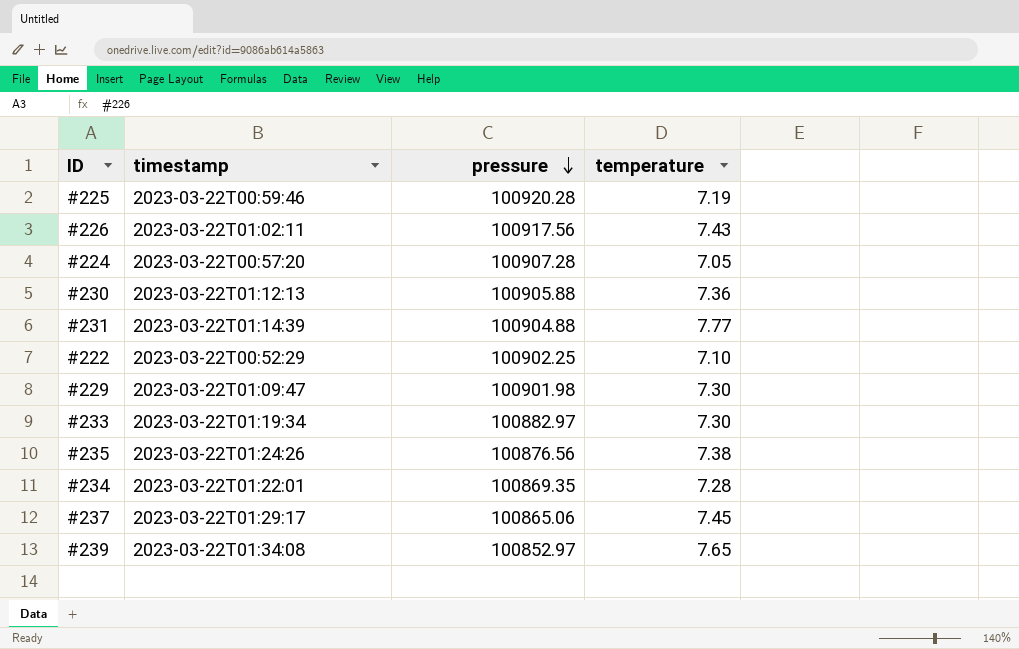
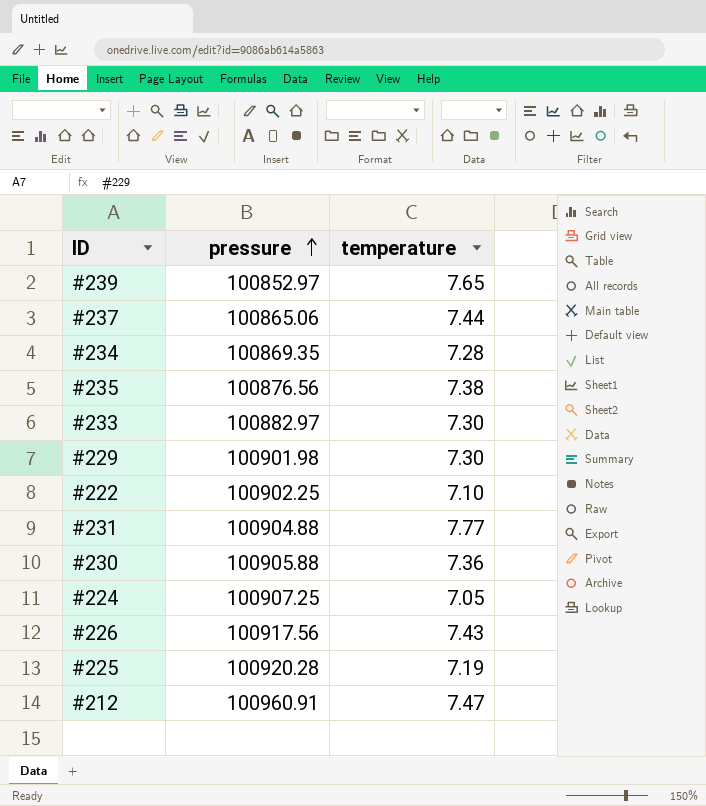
row order: pressure descending -> pressure ascending
column timestamp | position: 2 -> none
#237 | temperature: 7.45 -> 7.44
#224 | pressure: 100907.28 -> 100907.25
row #212: none -> 100960.91 | 7.47

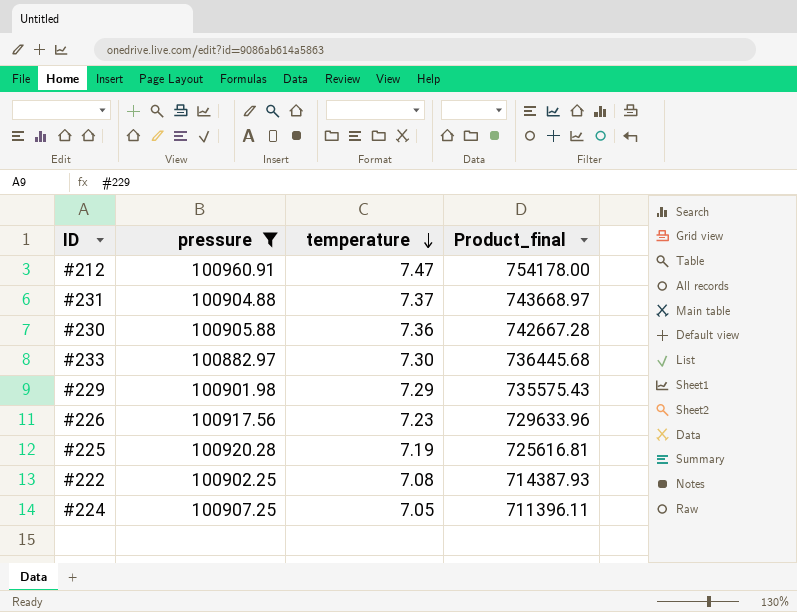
filter: none -> pressure >= 100882.97
row order: pressure ascending -> temperature descending
column Product_final | formula: none -> [pressure] * [temperature]
#231 | temperature: 7.77 -> 7.37
#229 | temperature: 7.30 -> 7.29
#226 | temperature: 7.43 -> 7.23
#222 | temperature: 7.10 -> 7.08

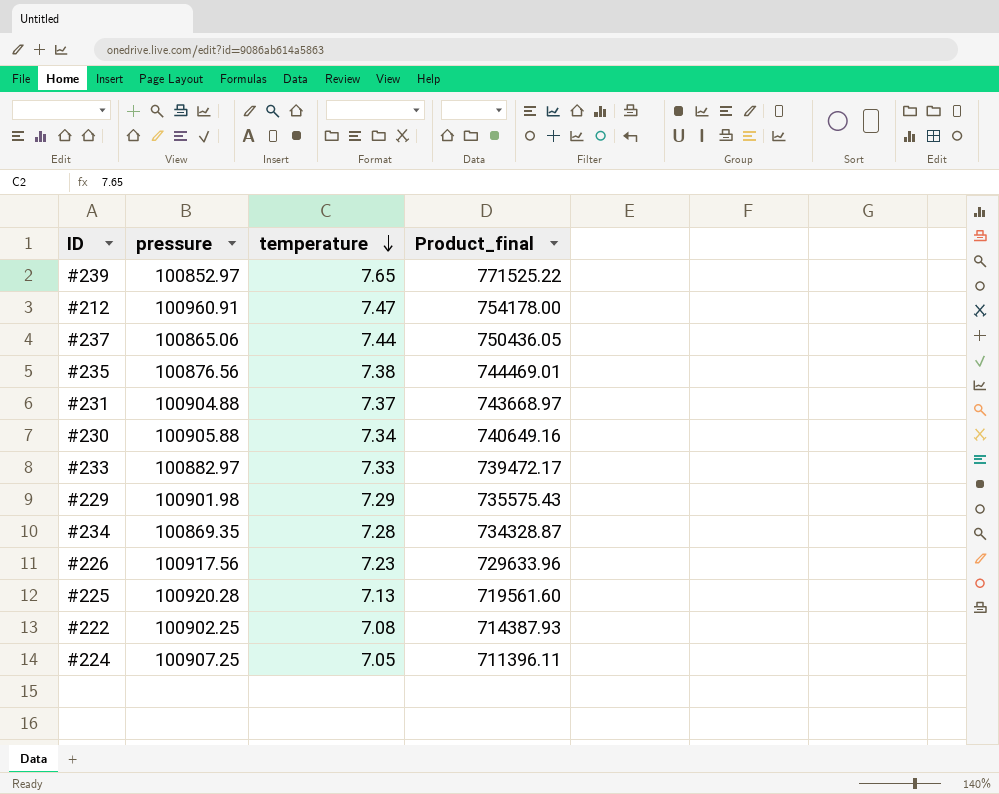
filter: pressure >= 100882.97 -> none
#230 | temperature: 7.36 -> 7.34
#230 | Product_final: 742667.28 -> 740649.16
#233 | temperature: 7.30 -> 7.33
#233 | Product_final: 736445.68 -> 739472.17
#225 | temperature: 7.19 -> 7.13
#225 | Product_final: 725616.81 -> 719561.60

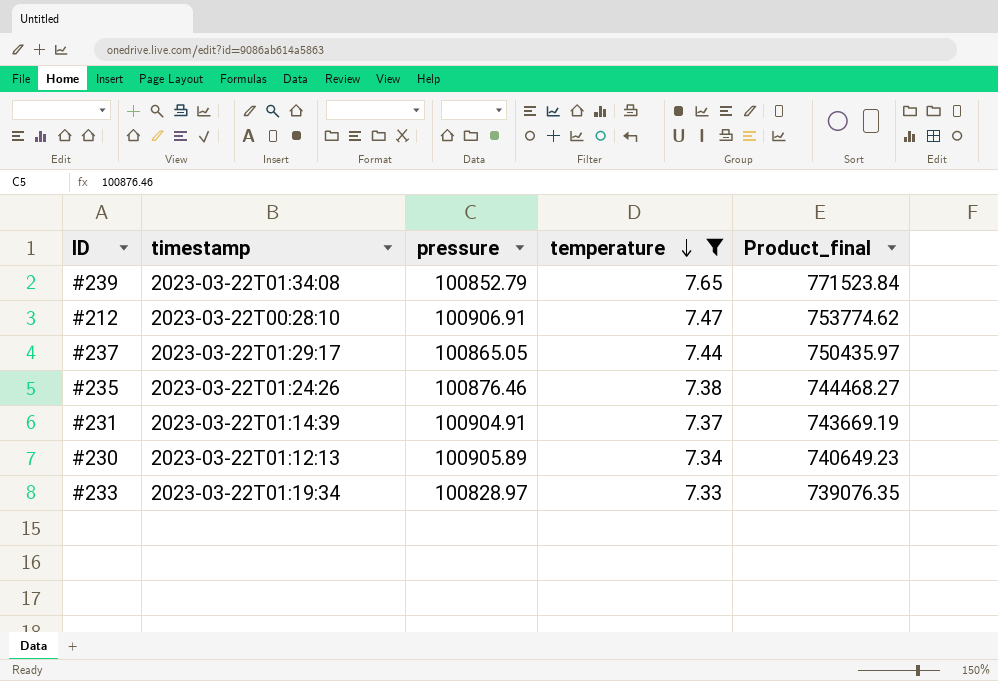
filter: none -> temperature >= 7.33
column timestamp | position: none -> 2
#239 | pressure: 100852.97 -> 100852.79
#239 | Product_final: 771525.22 -> 771523.84
#212 | pressure: 100960.91 -> 100906.91
#212 | Product_final: 754178.00 -> 753774.62
#237 | pressure: 100865.06 -> 100865.05
#237 | Product_final: 750436.05 -> 750435.97
#235 | pressure: 100876.56 -> 100876.46
#235 | Product_final: 744469.01 -> 744468.27
#231 | pressure: 100904.88 -> 100904.91
#231 | Product_final: 743668.97 -> 743669.19
#230 | pressure: 100905.88 -> 100905.89
#230 | Product_final: 740649.16 -> 740649.23
#233 | pressure: 100882.97 -> 100828.97
#233 | Product_final: 739472.17 -> 739076.35

